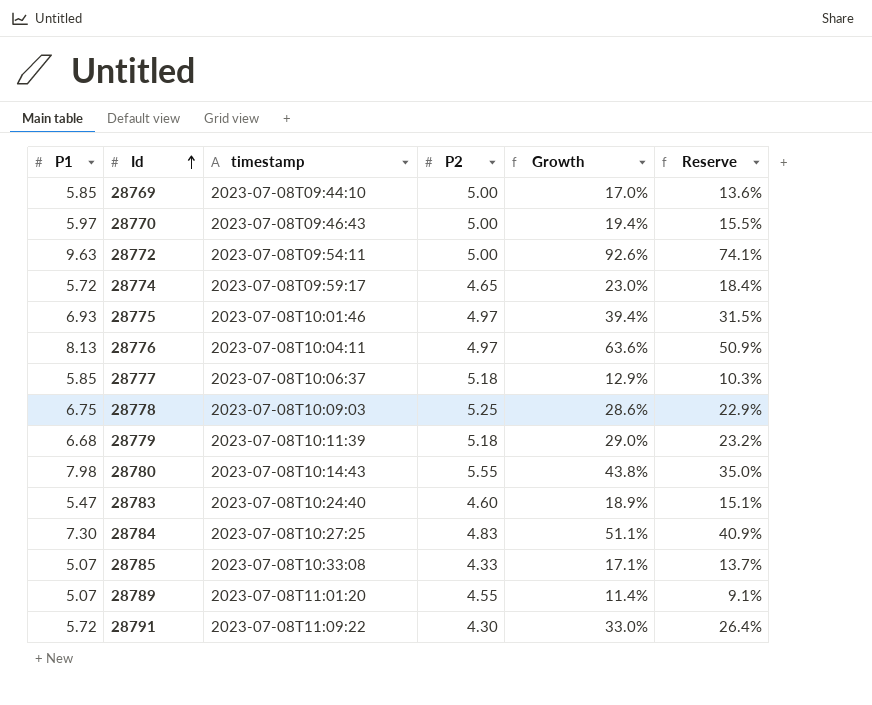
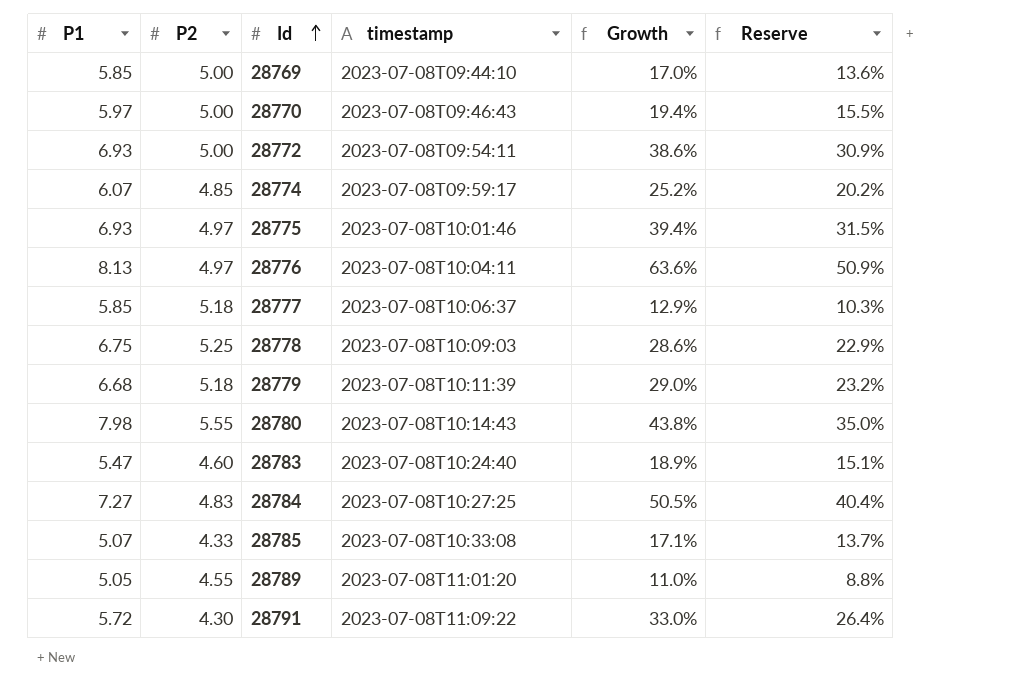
column P2 | position: 4 -> 2
28772 | P1: 9.63 -> 6.93
28772 | Growth: 92.6% -> 38.6%
28772 | Reserve: 74.1% -> 30.9%
28774 | P1: 5.72 -> 6.07
28774 | P2: 4.65 -> 4.85
28774 | Growth: 23.0% -> 25.2%
28774 | Reserve: 18.4% -> 20.2%
28784 | P1: 7.30 -> 7.27
28784 | Growth: 51.1% -> 50.5%
28784 | Reserve: 40.9% -> 40.4%
28789 | P1: 5.07 -> 5.05
28789 | Growth: 11.4% -> 11.0%
28789 | Reserve: 9.1% -> 8.8%

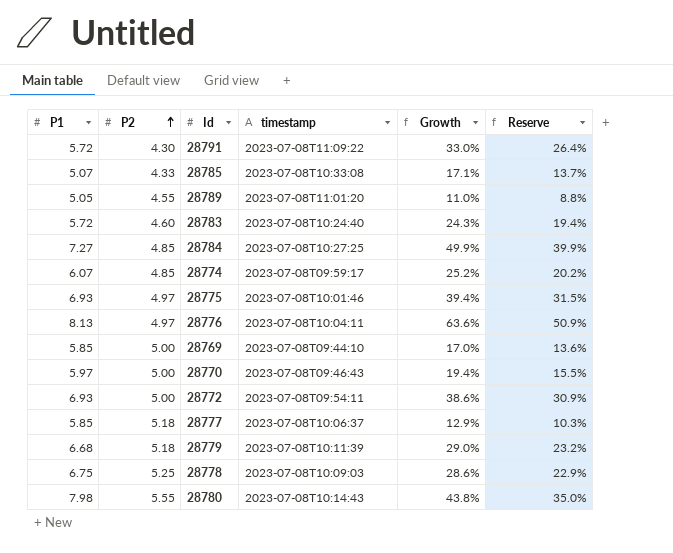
row order: Id ascending -> P2 ascending
28783 | P1: 5.47 -> 5.72
28783 | Growth: 18.9% -> 24.3%
28783 | Reserve: 15.1% -> 19.4%
28784 | P2: 4.83 -> 4.85
28784 | Growth: 50.5% -> 49.9%
28784 | Reserve: 40.4% -> 39.9%

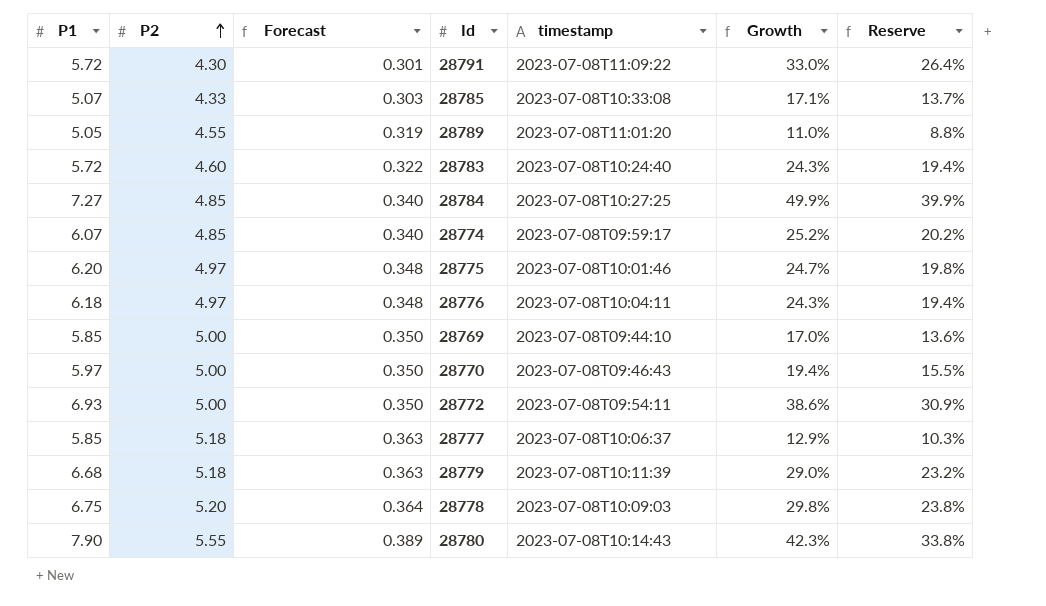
column Forecast | formula: none -> [P2] * 0.07
28775 | P1: 6.93 -> 6.20
28775 | Growth: 39.4% -> 24.7%
28775 | Reserve: 31.5% -> 19.8%
28776 | P1: 8.13 -> 6.18
28776 | Growth: 63.6% -> 24.3%
28776 | Reserve: 50.9% -> 19.4%
28778 | P2: 5.25 -> 5.20
28778 | Growth: 28.6% -> 29.8%
28778 | Reserve: 22.9% -> 23.8%
28780 | P1: 7.98 -> 7.90
28780 | Growth: 43.8% -> 42.3%
28780 | Reserve: 35.0% -> 33.8%

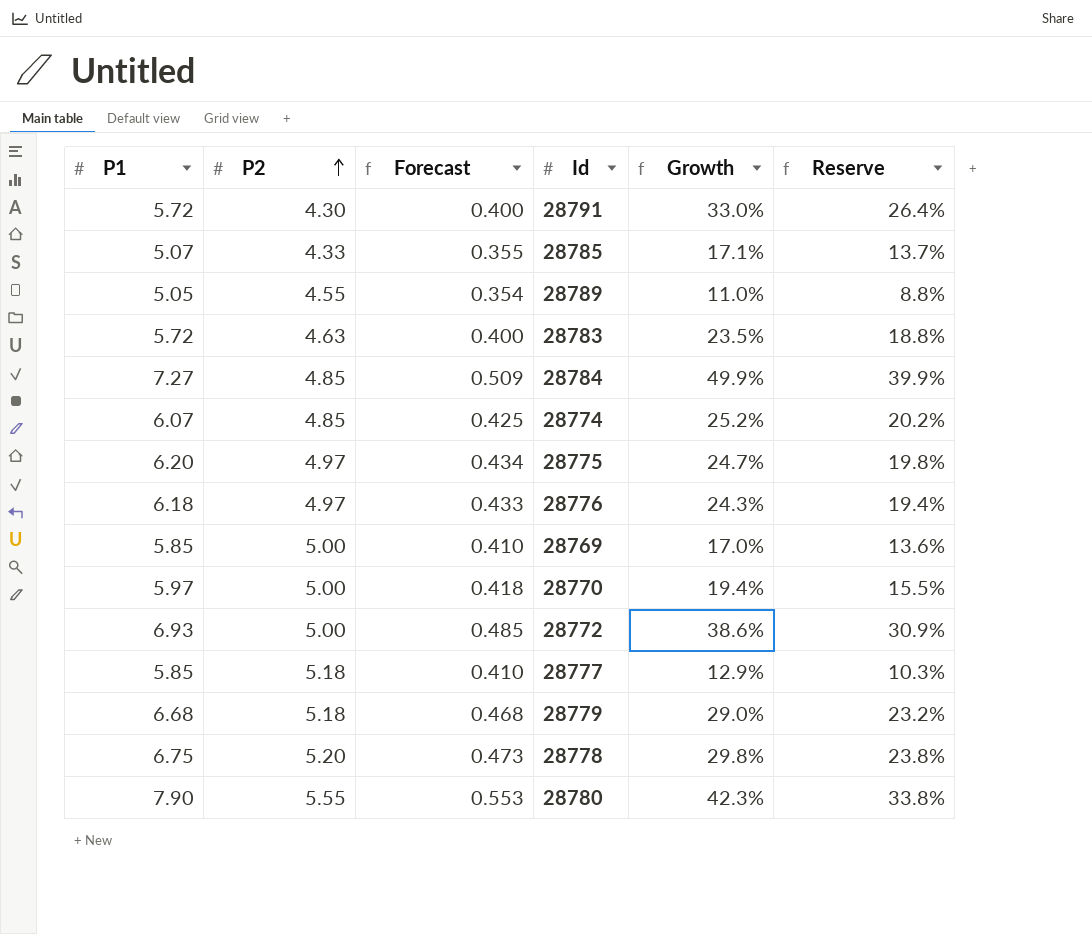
column timestamp | position: 5 -> none
column Forecast | formula: [P2] * 0.07 -> [P1] * 0.07
28783 | P2: 4.60 -> 4.63
28783 | Growth: 24.3% -> 23.5%
28783 | Reserve: 19.4% -> 18.8%

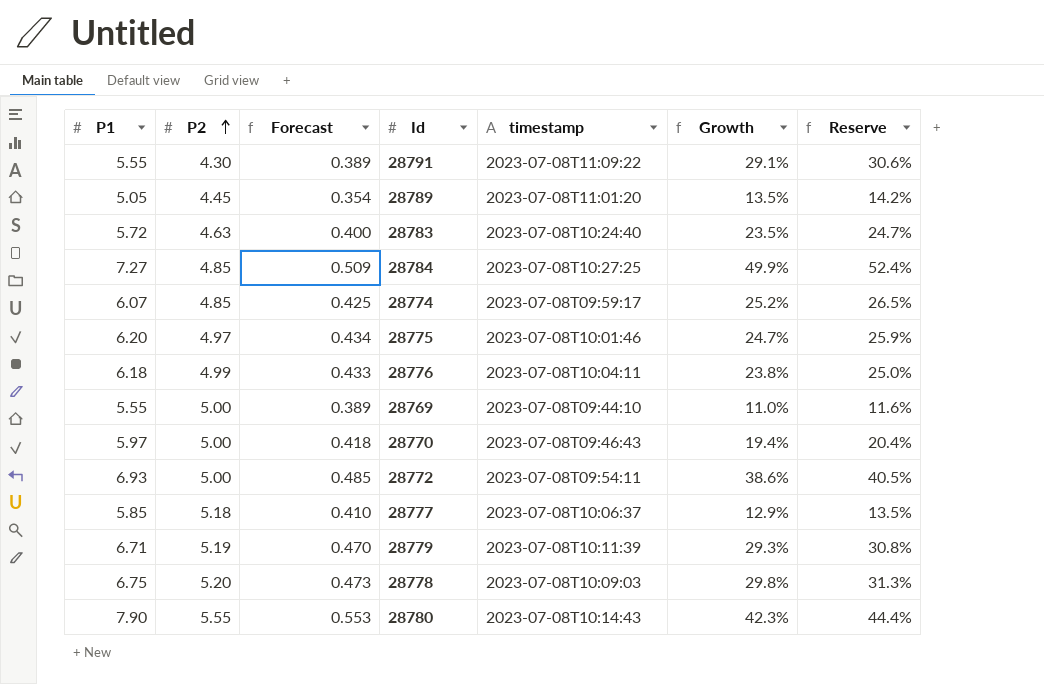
column timestamp | position: none -> 5
column Reserve | formula: [Growth] * 0.8 -> [Growth] * 1.05
row 28785: 5.07 | 4.33 | 0.355 | 17.1% | 13.7% -> none
28791 | P1: 5.72 -> 5.55
28791 | Forecast: 0.400 -> 0.389
28791 | Growth: 33.0% -> 29.1%
28789 | P2: 4.55 -> 4.45
28789 | Growth: 11.0% -> 13.5%
28776 | P2: 4.97 -> 4.99
28776 | Growth: 24.3% -> 23.8%
28769 | P1: 5.85 -> 5.55
28769 | Forecast: 0.410 -> 0.389
28769 | Growth: 17.0% -> 11.0%
28779 | P1: 6.68 -> 6.71
28779 | P2: 5.18 -> 5.19
28779 | Forecast: 0.468 -> 0.470
28779 | Growth: 29.0% -> 29.3%

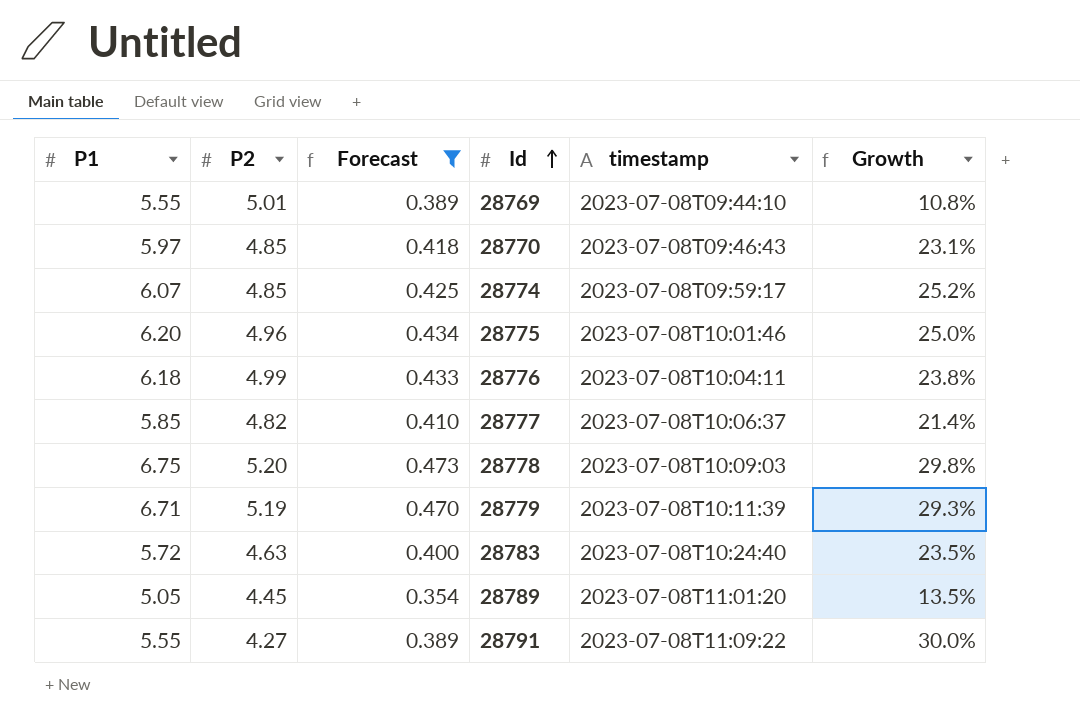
filter: none -> Forecast <= 0.473
row order: P2 ascending -> Id ascending
column Reserve | formula: [Growth] * 1.05 -> none
28769 | P2: 5.00 -> 5.01
28769 | Growth: 11.0% -> 10.8%
28770 | P2: 5.00 -> 4.85
28770 | Growth: 19.4% -> 23.1%
28775 | P2: 4.97 -> 4.96
28775 | Growth: 24.7% -> 25.0%
28777 | P2: 5.18 -> 4.82
28777 | Growth: 12.9% -> 21.4%
28791 | P2: 4.30 -> 4.27
28791 | Growth: 29.1% -> 30.0%

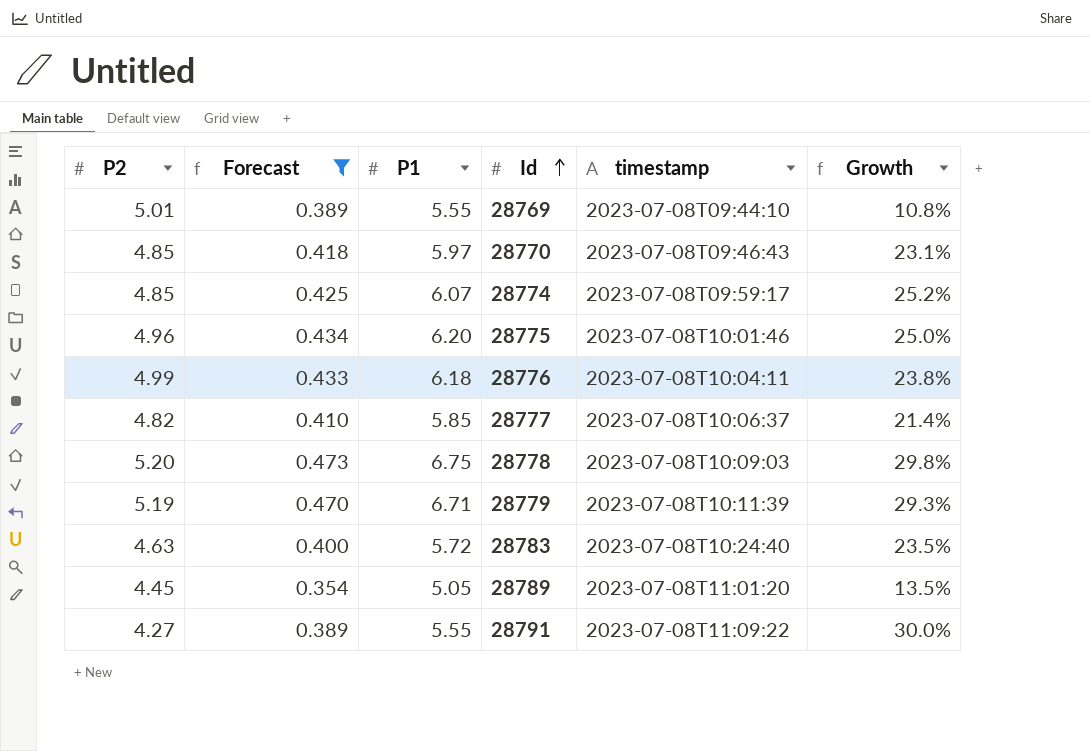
column P1 | position: 1 -> 3

